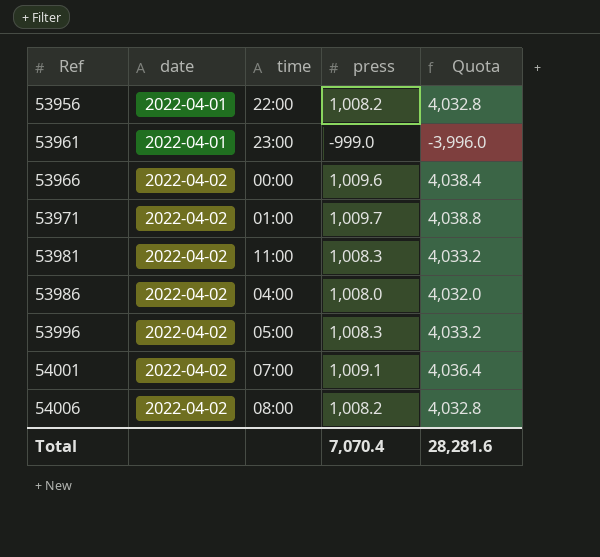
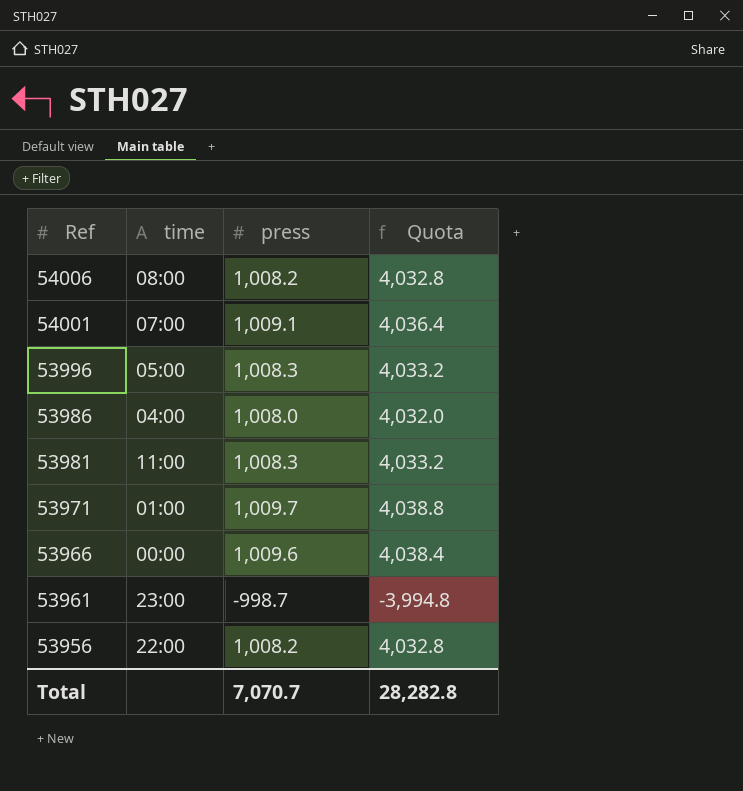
row order: Ref ascending -> Ref descending
column date | position: 2 -> none
53961 | press: -999.0 -> -998.7
53961 | Quota: -3,996.0 -> -3,994.8
Total | press: 7,070.4 -> 7,070.7
Total | Quota: 28,281.6 -> 28,282.8

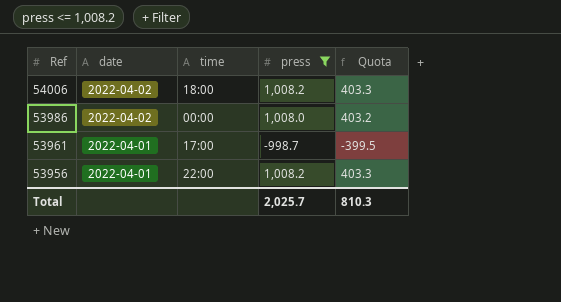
filter: none -> press <= 1,008.2
column date | position: none -> 2
column Quota | formula: [press] * 4 -> [press] * 0.4
54006 | time: 08:00 -> 18:00
53986 | time: 04:00 -> 00:00
53961 | time: 23:00 -> 17:00
Total | press: 7,070.7 -> 2,025.7
Total | Quota: 28,282.8 -> 810.3

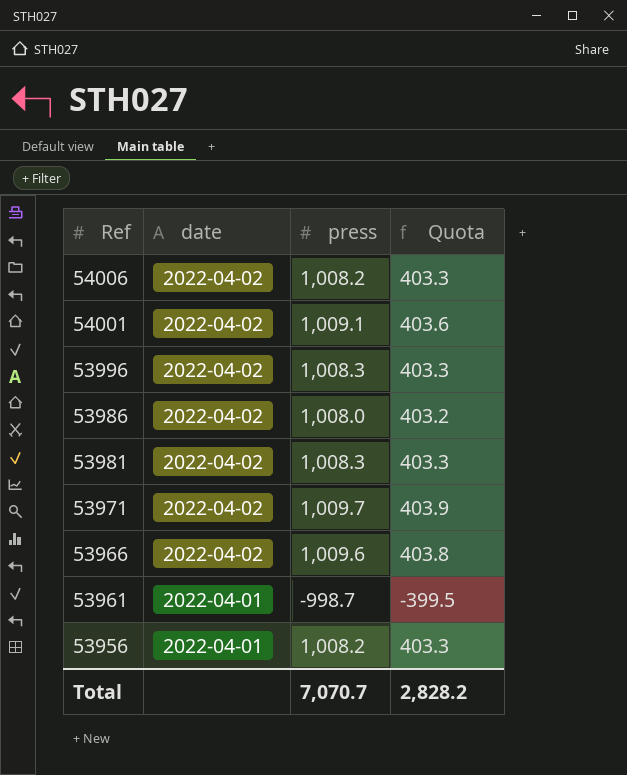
filter: press <= 1,008.2 -> none
column time | position: 3 -> none
Total | press: 2,025.7 -> 7,070.7
Total | Quota: 810.3 -> 2,828.2

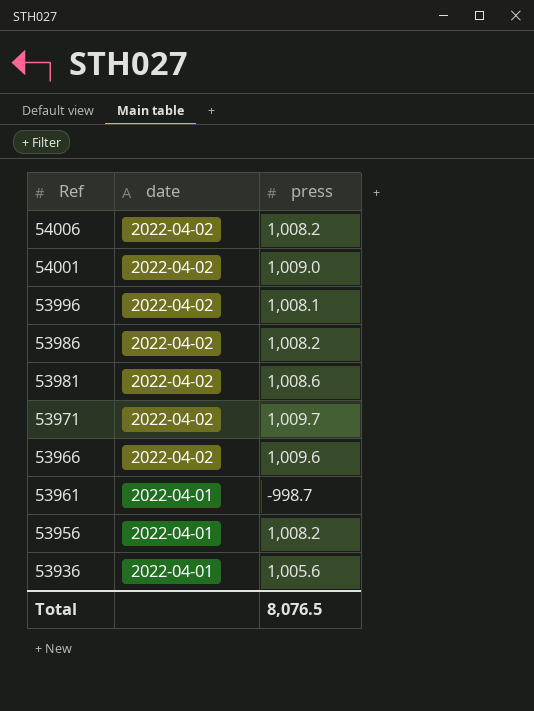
column Quota | formula: [press] * 0.4 -> none
54001 | press: 1,009.1 -> 1,009.0
53996 | press: 1,008.3 -> 1,008.1
53986 | press: 1,008.0 -> 1,008.2
53981 | press: 1,008.3 -> 1,008.6
row 53936: none -> 2022-04-01 | 1,005.6
Total | press: 7,070.7 -> 8,076.5

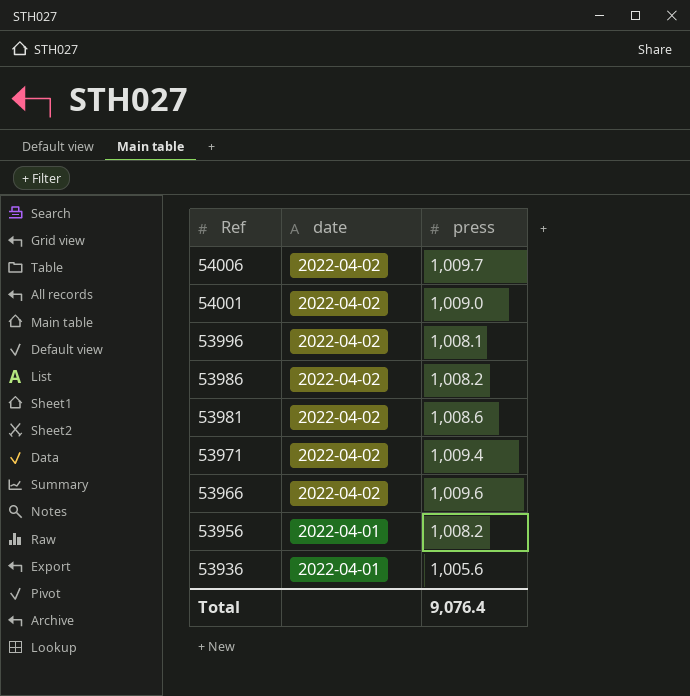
row 53961: 2022-04-01 | -998.7 -> none
54006 | press: 1,008.2 -> 1,009.7
53971 | press: 1,009.7 -> 1,009.4
Total | press: 8,076.5 -> 9,076.4

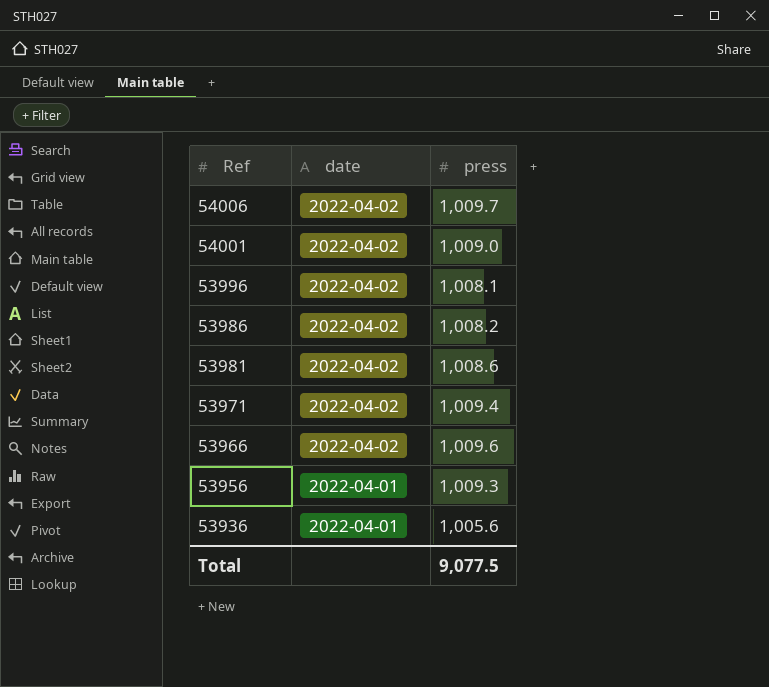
53956 | press: 1,008.2 -> 1,009.3
Total | press: 9,076.4 -> 9,077.5

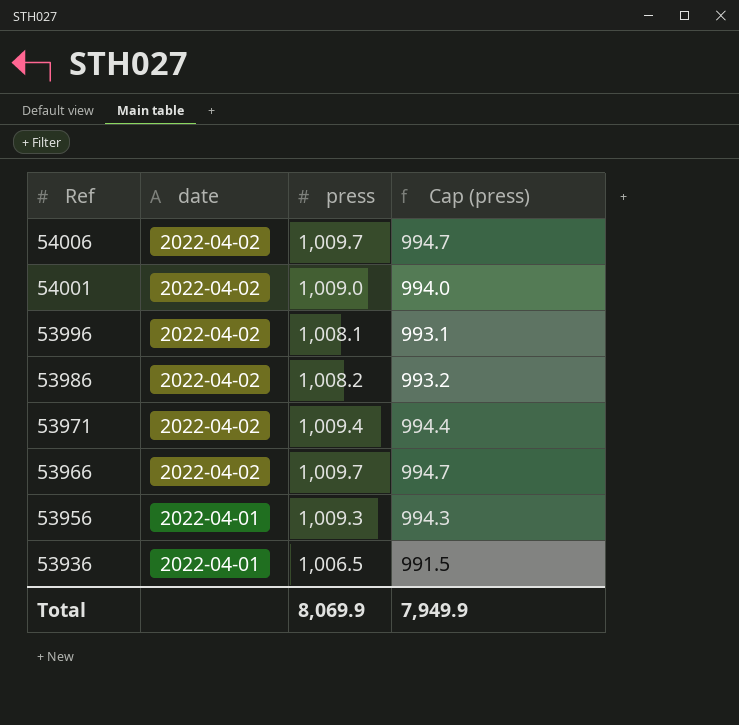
column Cap (press) | formula: none -> [press] - 15
row 53981: 2022-04-02 | 1,008.6 -> none
53966 | press: 1,009.6 -> 1,009.7
53936 | press: 1,005.6 -> 1,006.5
Total | press: 9,077.5 -> 8,069.9

